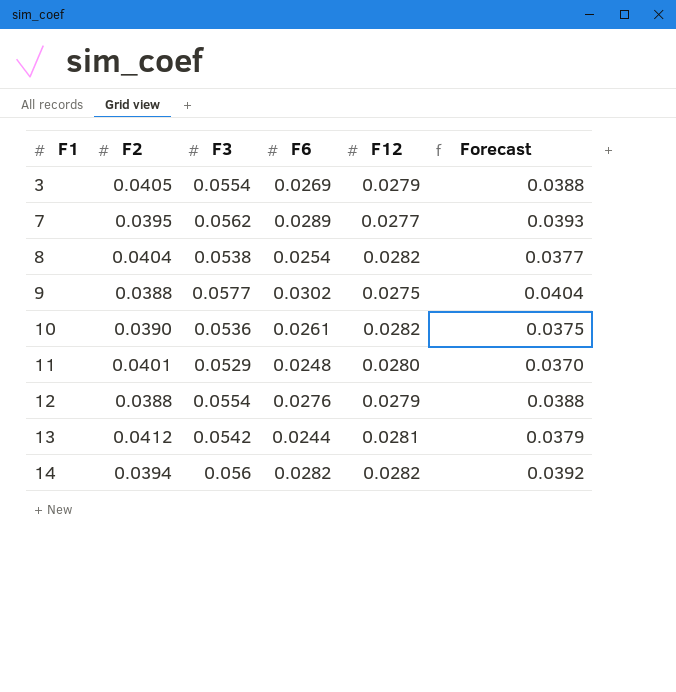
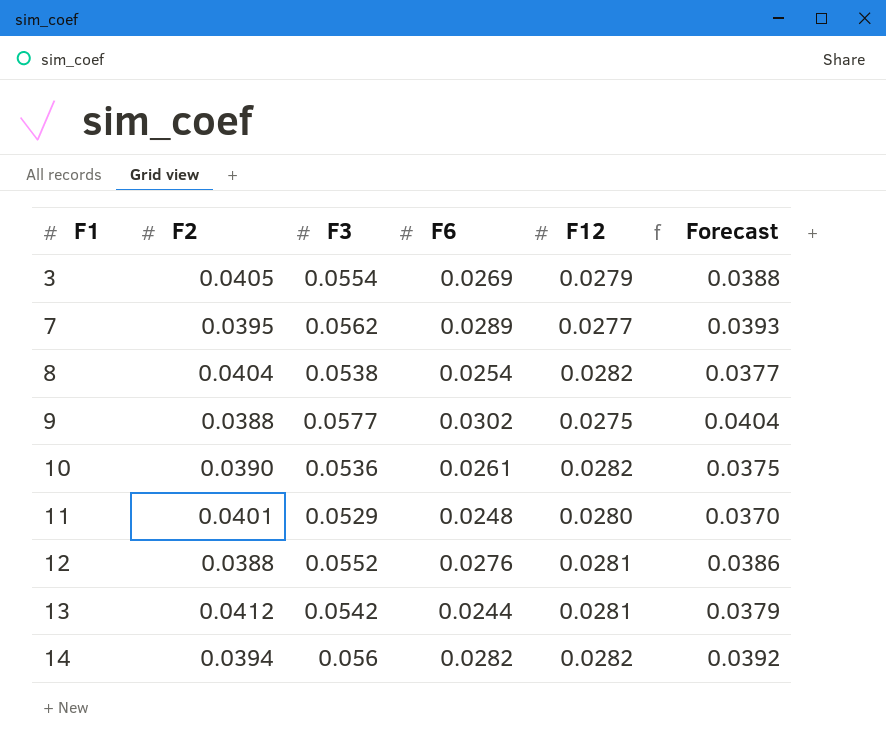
12 | F3: 0.0554 -> 0.0552
12 | F12: 0.0279 -> 0.0281
12 | Forecast: 0.0388 -> 0.0386

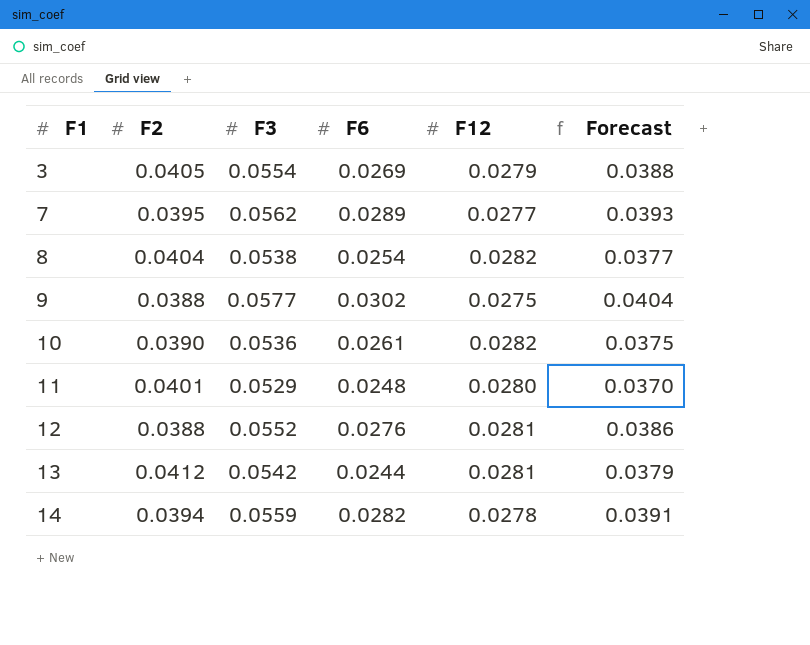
14 | F3: 0.056 -> 0.0559
14 | F12: 0.0282 -> 0.0278
14 | Forecast: 0.0392 -> 0.0391

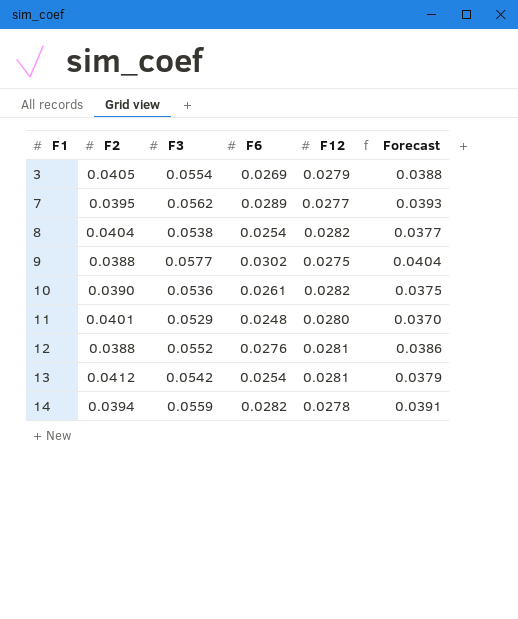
13 | F6: 0.0244 -> 0.0254

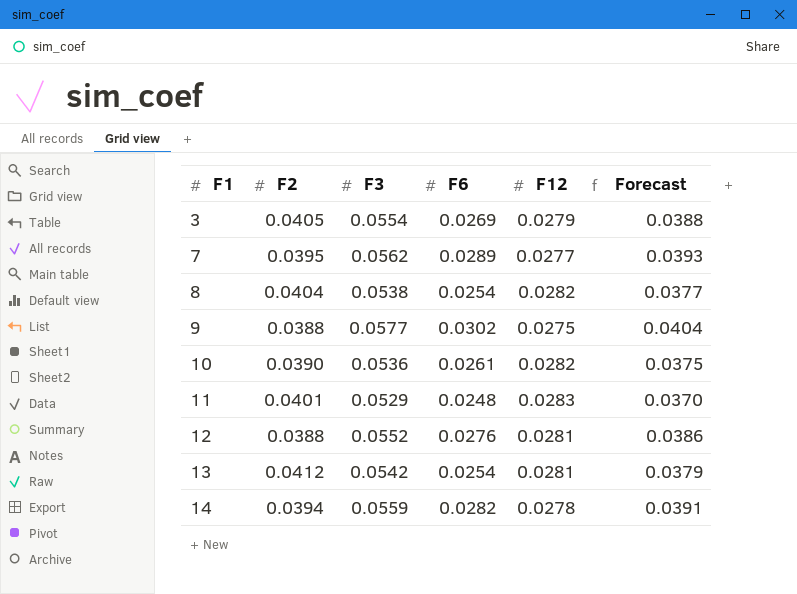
11 | F12: 0.0280 -> 0.0283

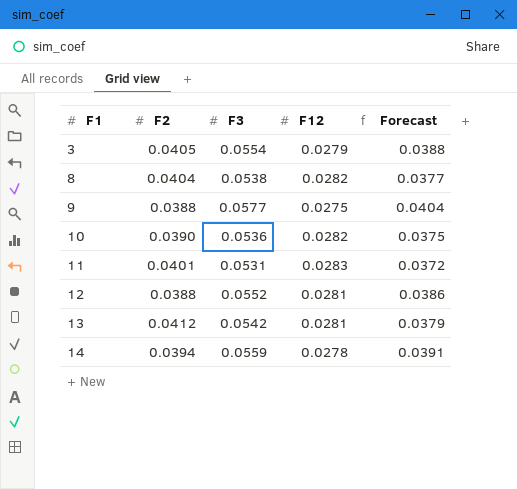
column F6 | position: 4 -> none
row 7: 0.0395 | 0.0562 | 0.0289 | 0.0277 | 0.0393 -> none
11 | F3: 0.0529 -> 0.0531
11 | Forecast: 0.0370 -> 0.0372

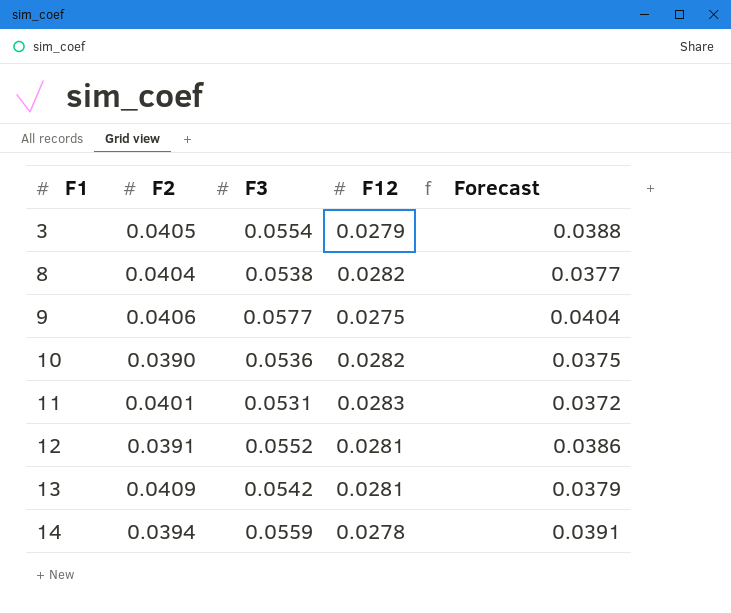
9 | F2: 0.0388 -> 0.0406
12 | F2: 0.0388 -> 0.0391
13 | F2: 0.0412 -> 0.0409

